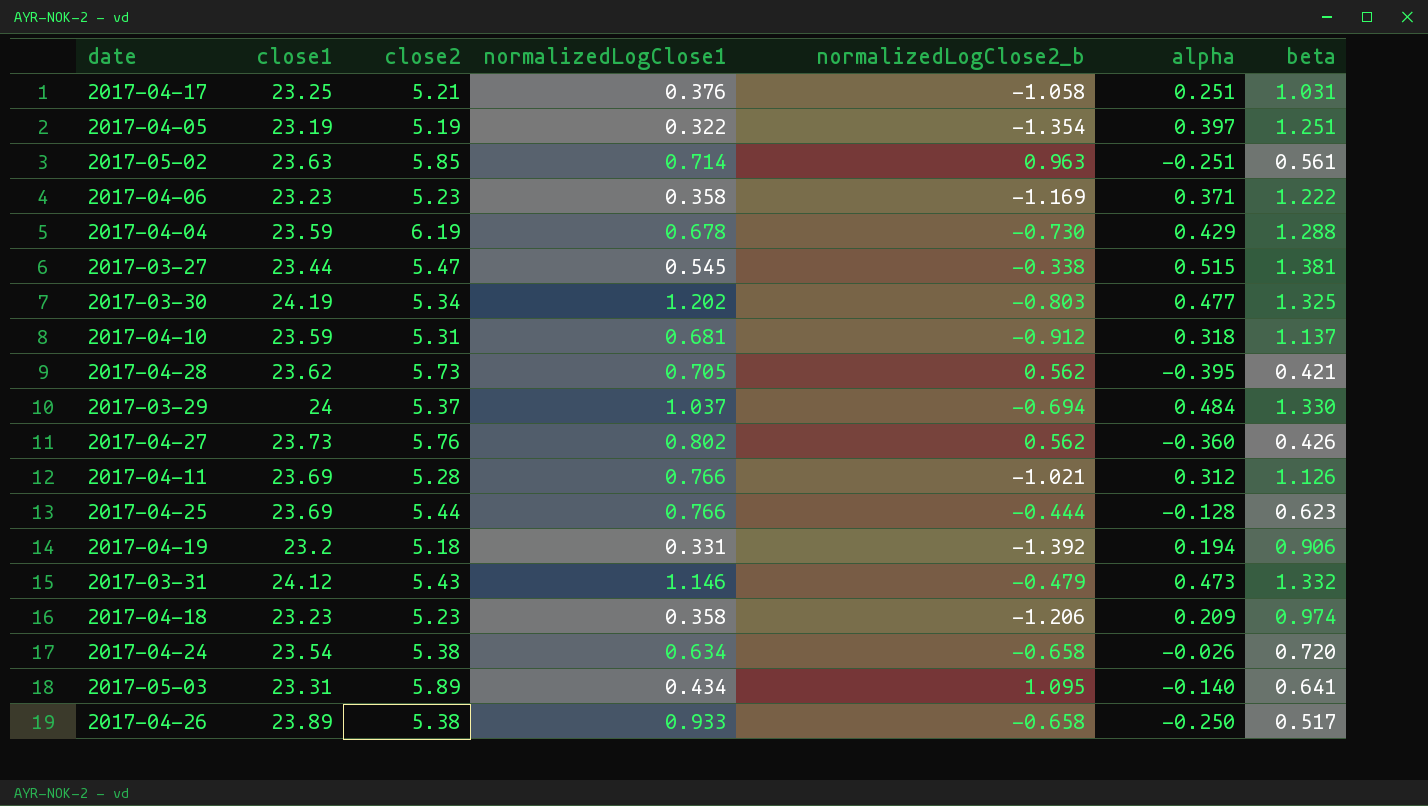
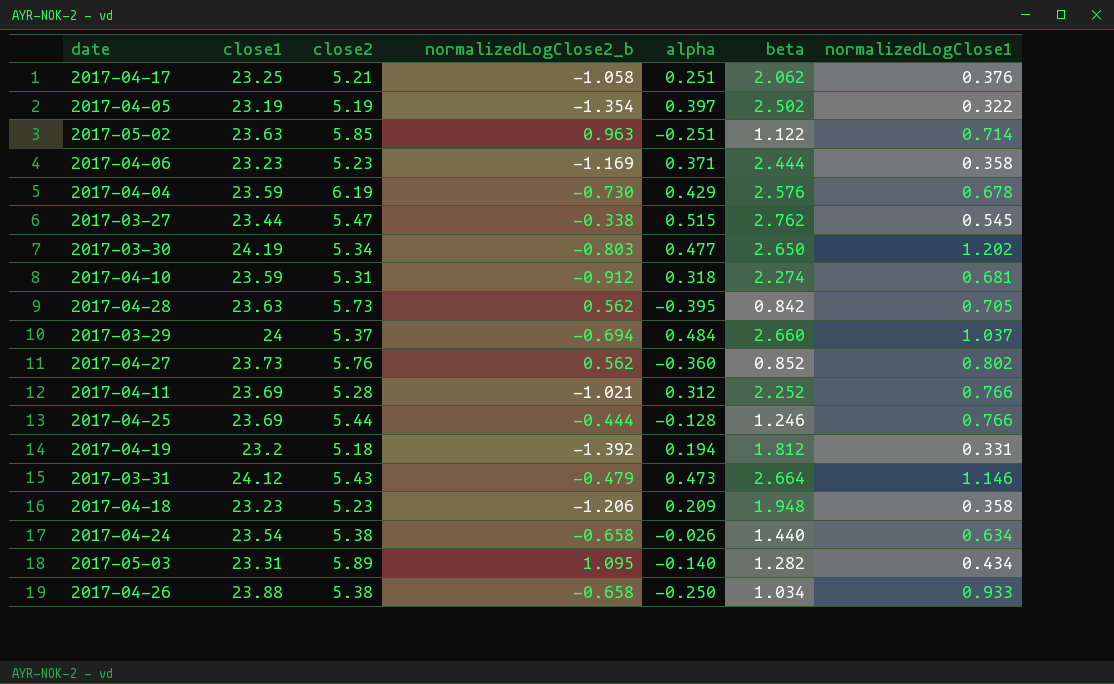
column normalizedLogClose1 | position: 4 -> 7
2017-04-17 | beta: 1.031 -> 2.062
2017-04-05 | beta: 1.251 -> 2.502
2017-05-02 | beta: 0.561 -> 1.122
2017-04-06 | beta: 1.222 -> 2.444
2017-04-04 | beta: 1.288 -> 2.576
2017-03-27 | beta: 1.381 -> 2.762
2017-03-30 | beta: 1.325 -> 2.650
2017-04-10 | beta: 1.137 -> 2.274
2017-04-28 | close1: 23.62 -> 23.63
2017-04-28 | beta: 0.421 -> 0.842
2017-03-29 | beta: 1.330 -> 2.660
2017-04-27 | beta: 0.426 -> 0.852
2017-04-11 | beta: 1.126 -> 2.252
2017-04-25 | beta: 0.623 -> 1.246
2017-04-19 | beta: 0.906 -> 1.812
2017-03-31 | beta: 1.332 -> 2.664
2017-04-18 | beta: 0.974 -> 1.948
2017-04-24 | beta: 0.720 -> 1.440
2017-05-03 | beta: 0.641 -> 1.282
2017-04-26 | close1: 23.89 -> 23.88
2017-04-26 | beta: 0.517 -> 1.034

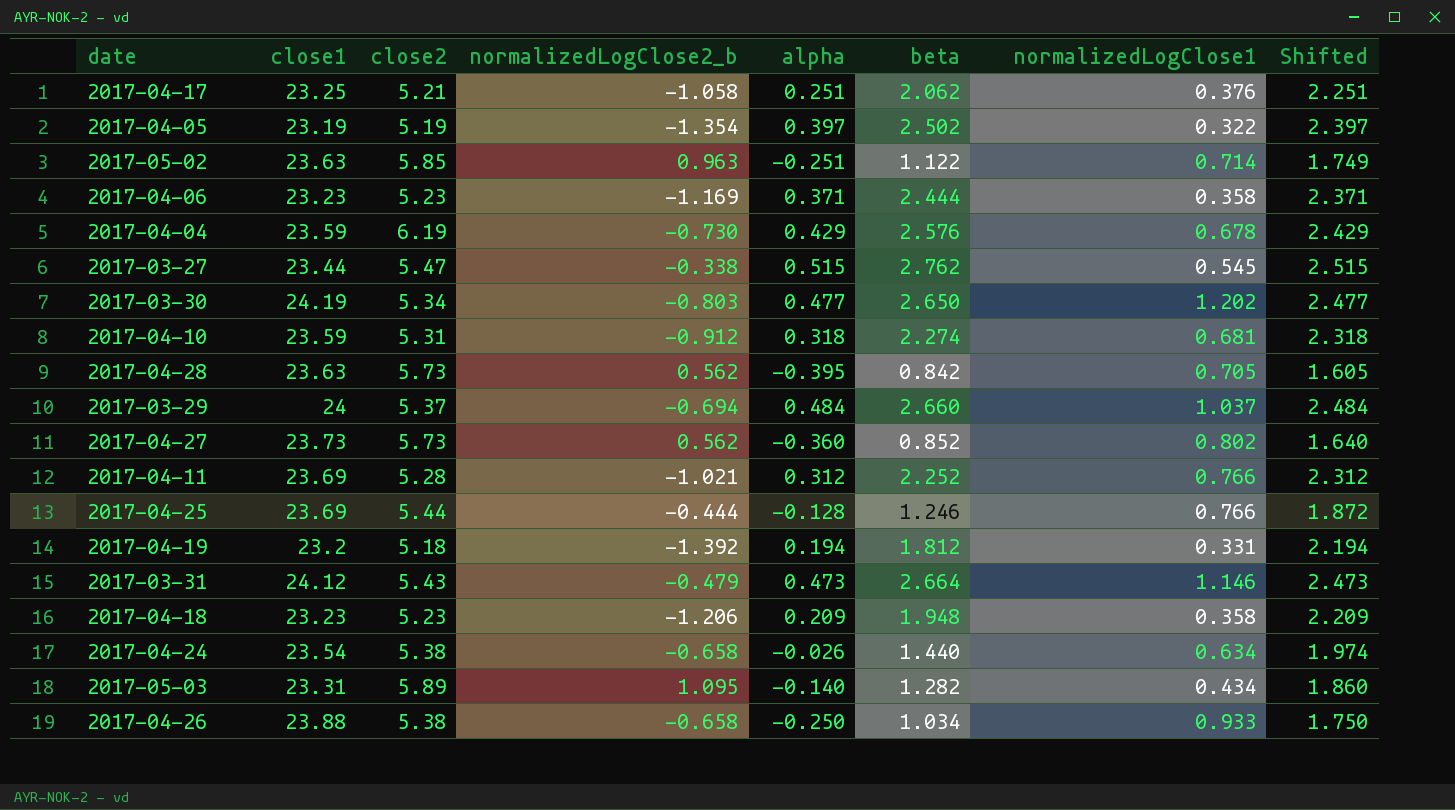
column Shifted | formula: none -> [alpha] + 2
2017-04-27 | close2: 5.76 -> 5.73

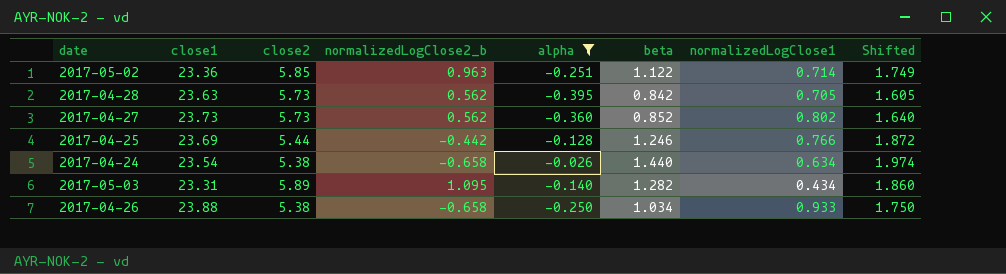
filter: none -> alpha <= -0.026
2017-05-02 | close1: 23.63 -> 23.36
2017-04-25 | normalizedLogClose2_b: -0.444 -> -0.442

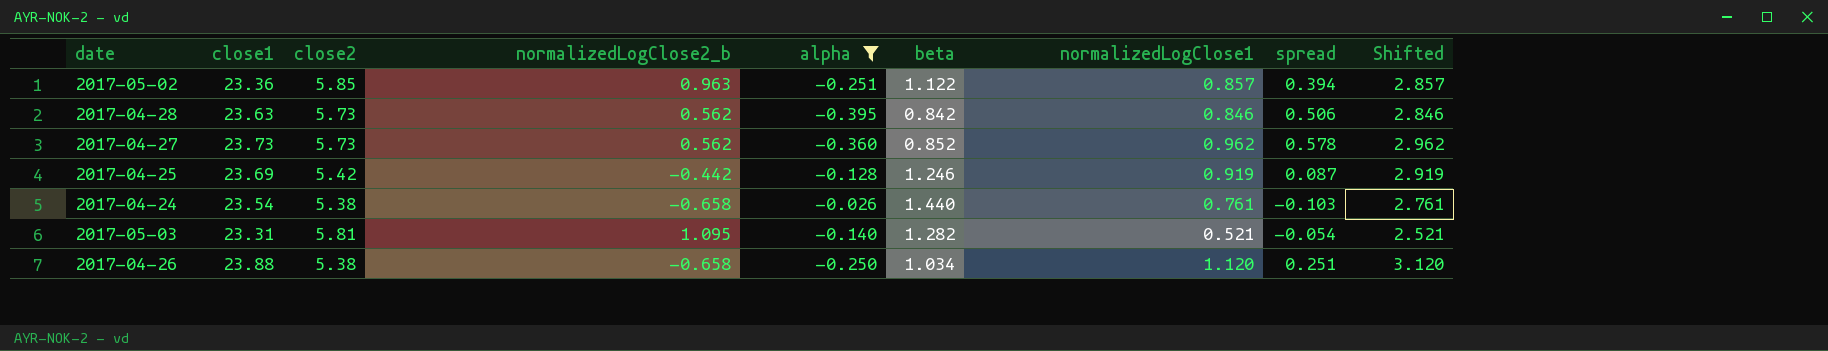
column spread | position: none -> 8
column Shifted | formula: [alpha] + 2 -> [normalizedLogClose1] + 2
2017-05-02 | normalizedLogClose1: 0.714 -> 0.857
2017-04-28 | normalizedLogClose1: 0.705 -> 0.846
2017-04-27 | normalizedLogClose1: 0.802 -> 0.962
2017-04-25 | close2: 5.44 -> 5.42
2017-04-25 | normalizedLogClose1: 0.766 -> 0.919
2017-04-24 | normalizedLogClose1: 0.634 -> 0.761
2017-05-03 | close2: 5.89 -> 5.81
2017-05-03 | normalizedLogClose1: 0.434 -> 0.521
2017-04-26 | normalizedLogClose1: 0.933 -> 1.120

